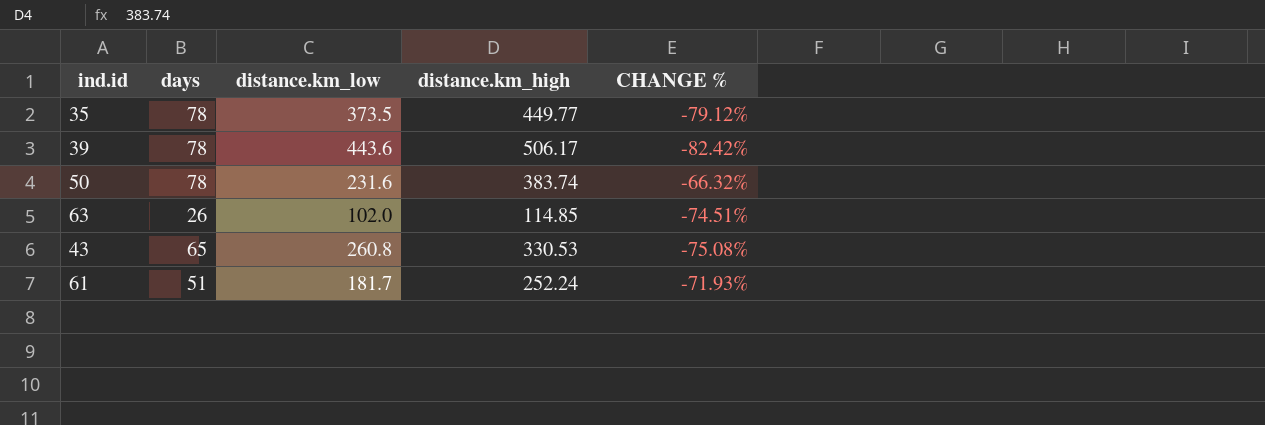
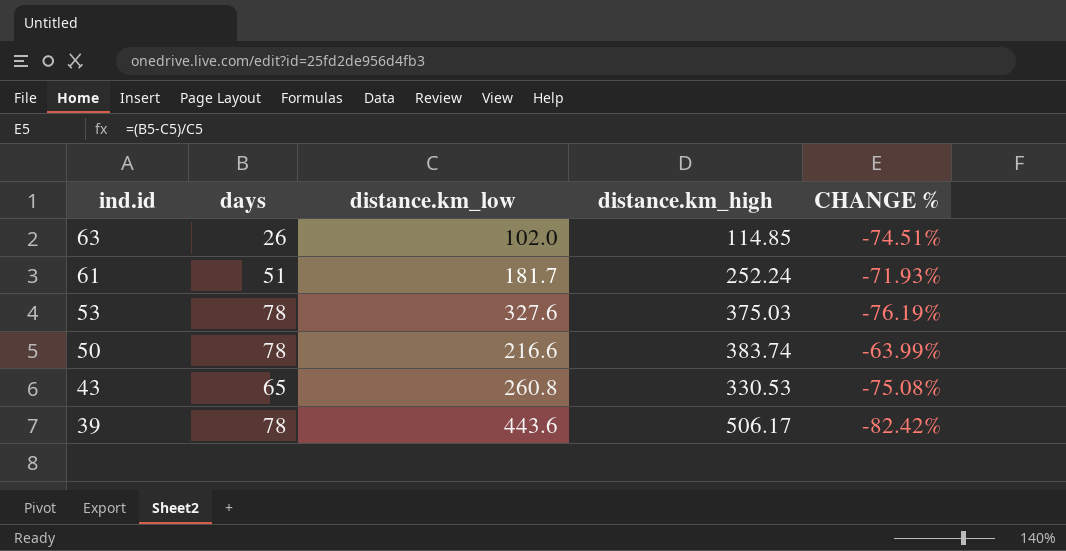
row order: none -> ind.id descending
row 35: 78 | 373.5 | 449.77 | -79.12% -> none
row 53: none -> 78 | 327.6 | 375.03 | -76.19%
50 | distance.km_low: 231.6 -> 216.6
50 | CHANGE %: -66.32% -> -63.99%

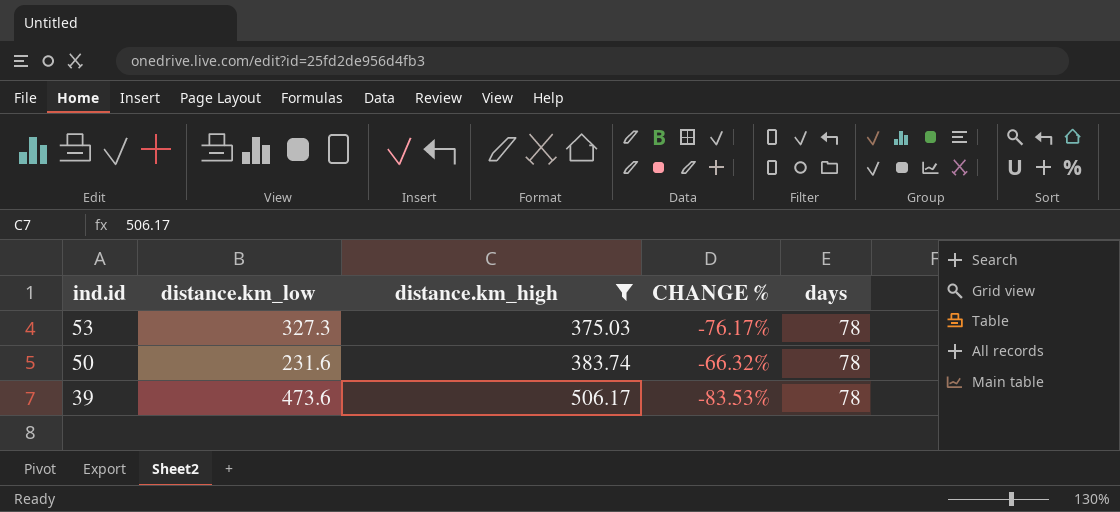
filter: none -> distance.km_high >= 375.03
column days | position: 2 -> 5
53 | distance.km_low: 327.6 -> 327.3
53 | CHANGE %: -76.19% -> -76.17%
50 | distance.km_low: 216.6 -> 231.6
50 | CHANGE %: -63.99% -> -66.32%
39 | distance.km_low: 443.6 -> 473.6
39 | CHANGE %: -82.42% -> -83.53%

